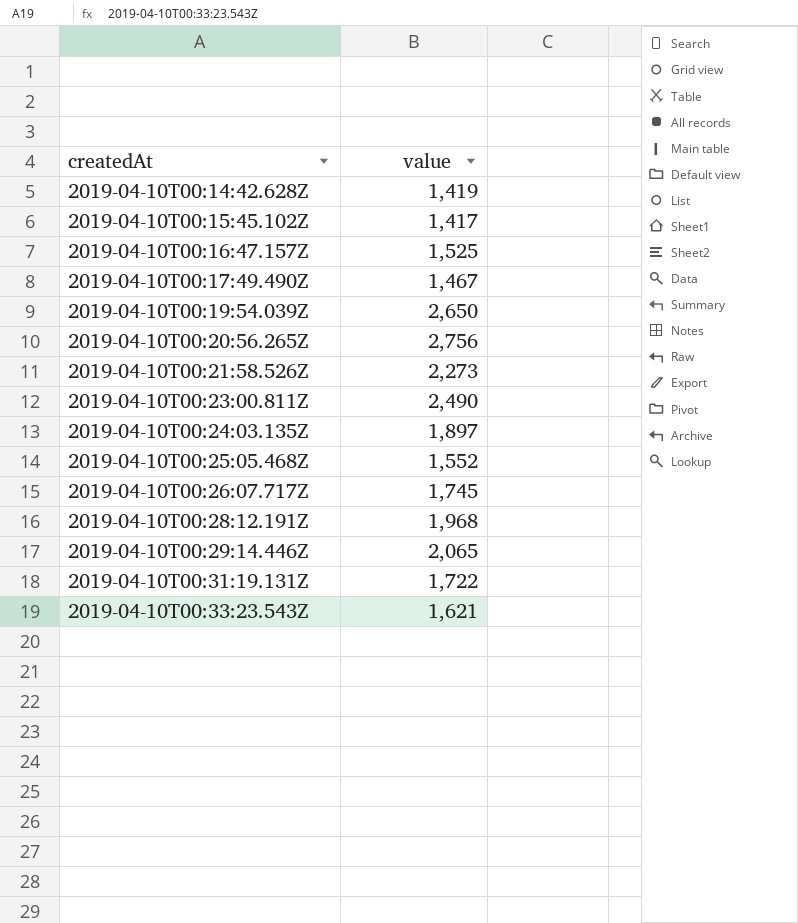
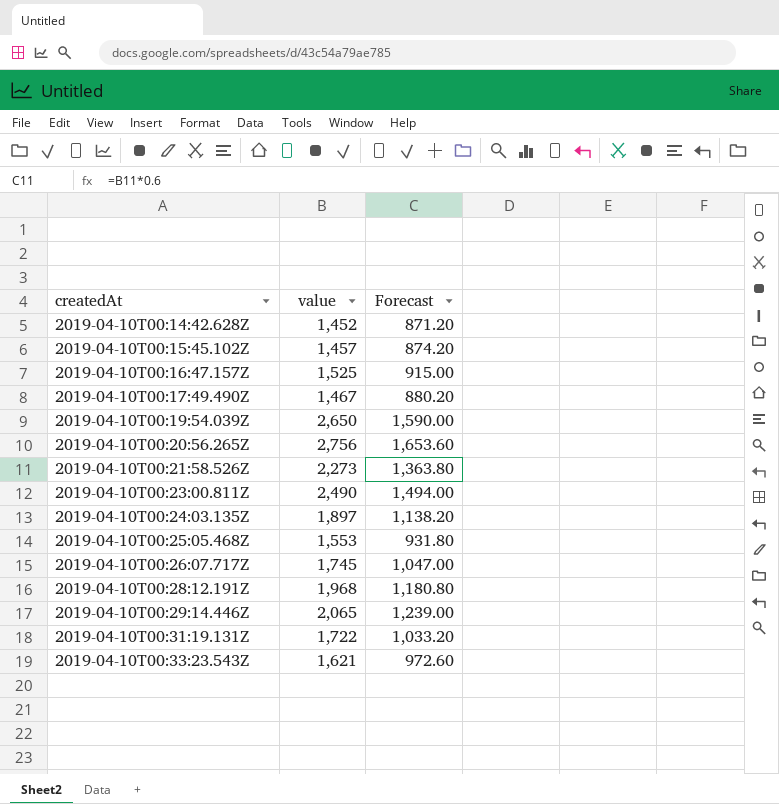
column Forecast | formula: none -> [value] * 0.6
2019-04-10T00:14:42.628Z | value: 1,419 -> 1,452
2019-04-10T00:15:45.102Z | value: 1,417 -> 1,457
2019-04-10T00:25:05.468Z | value: 1,552 -> 1,553

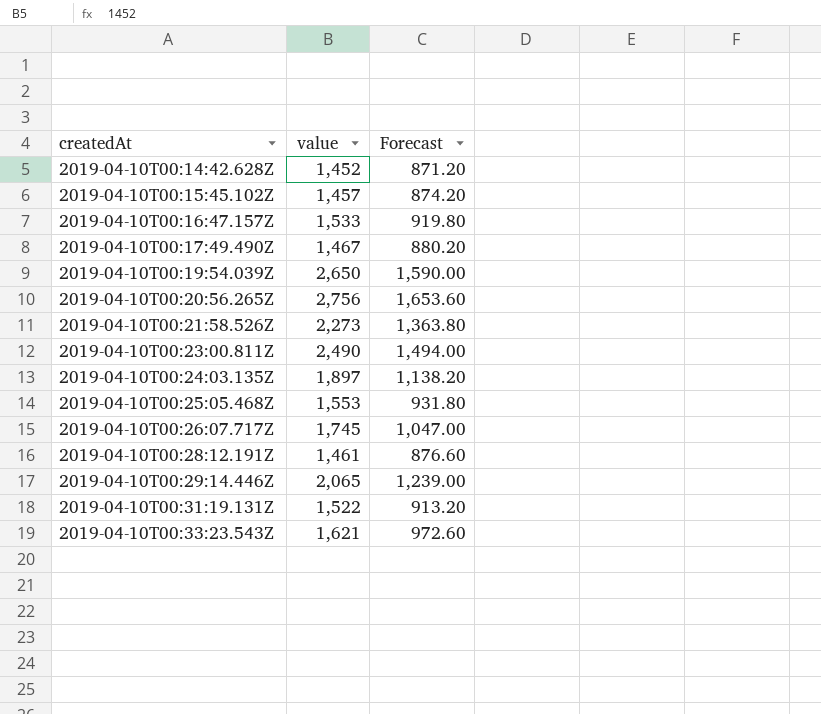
2019-04-10T00:16:47.157Z | value: 1,525 -> 1,533
2019-04-10T00:16:47.157Z | Forecast: 915.00 -> 919.80
2019-04-10T00:28:12.191Z | value: 1,968 -> 1,461
2019-04-10T00:28:12.191Z | Forecast: 1,180.80 -> 876.60
2019-04-10T00:31:19.131Z | value: 1,722 -> 1,522
2019-04-10T00:31:19.131Z | Forecast: 1,033.20 -> 913.20

